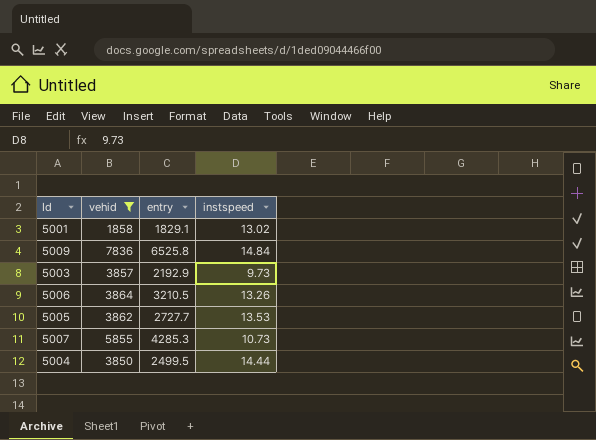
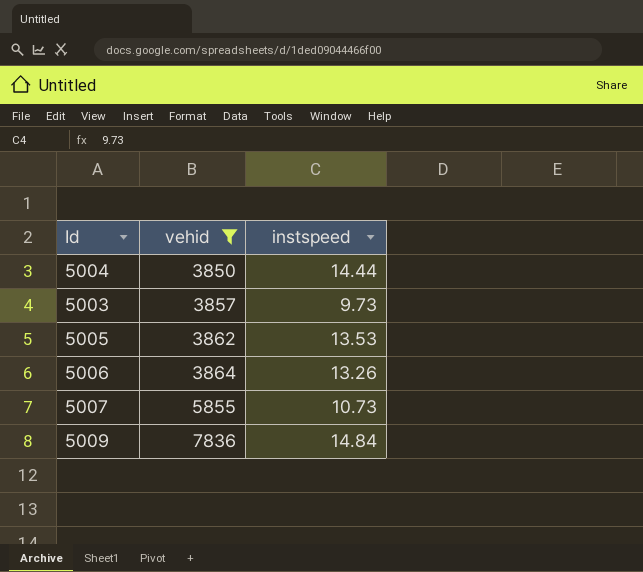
row order: none -> vehid ascending
column entry | position: 3 -> none
row 5001: 1858 | 1829.1 | 13.02 -> none

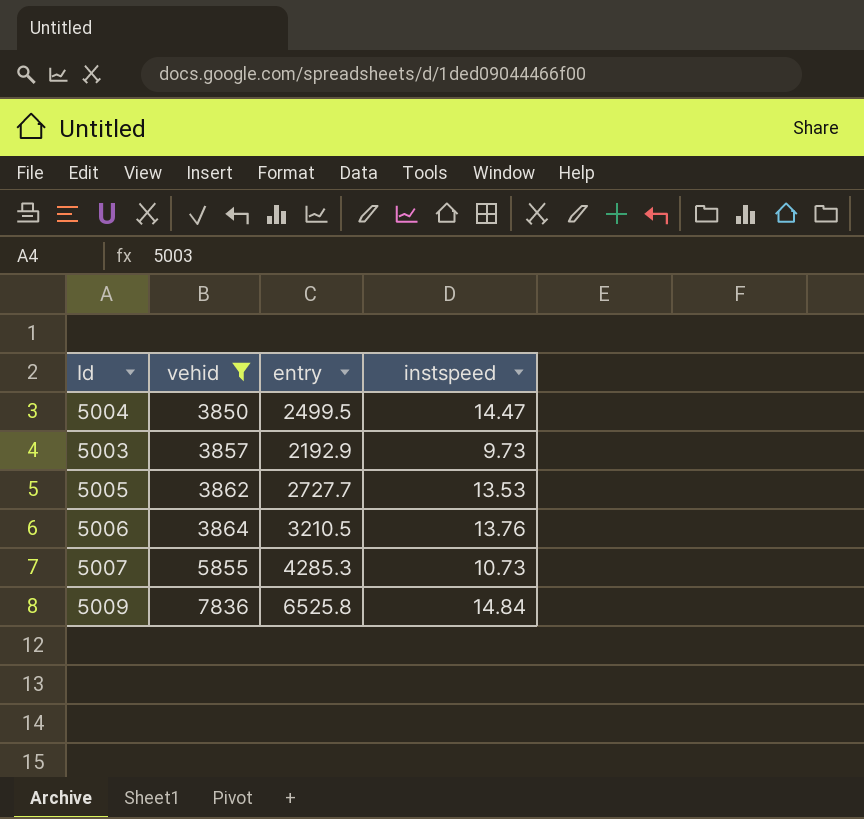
column entry | position: none -> 3
5004 | instspeed: 14.44 -> 14.47
5006 | instspeed: 13.26 -> 13.76

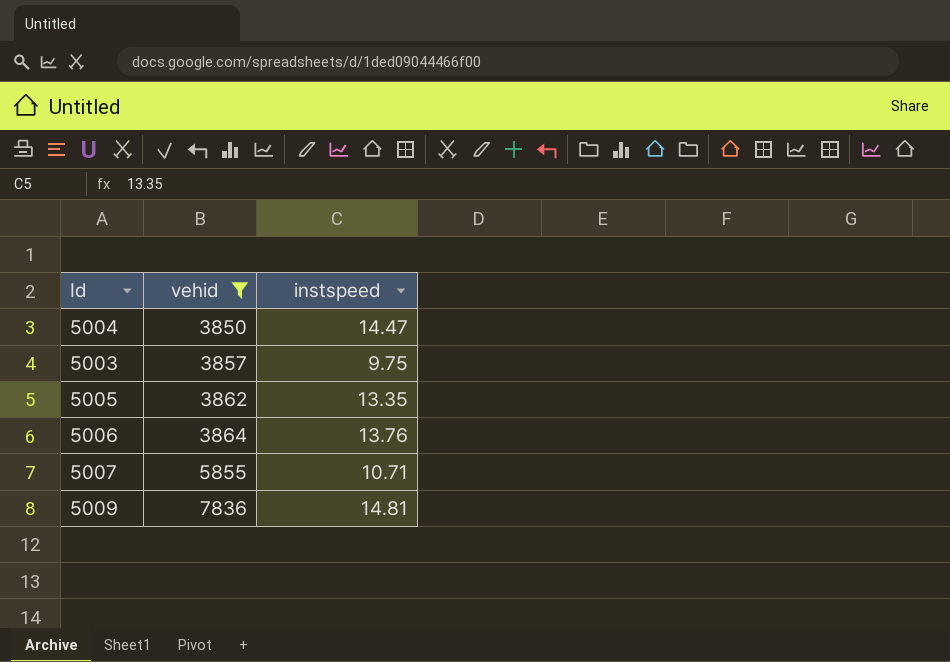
column entry | position: 3 -> none
5003 | instspeed: 9.73 -> 9.75
5005 | instspeed: 13.53 -> 13.35
5007 | instspeed: 10.73 -> 10.71
5009 | instspeed: 14.84 -> 14.81

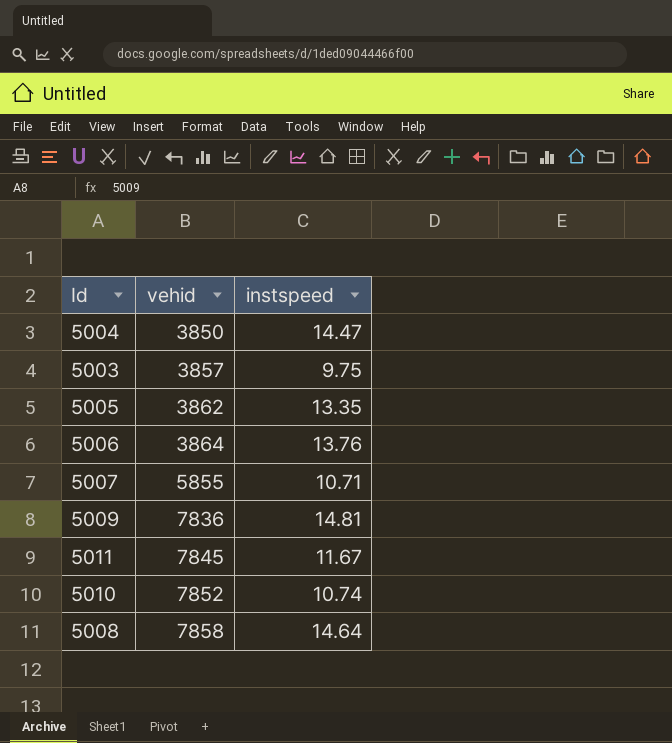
filter: vehid <= 7836 -> none

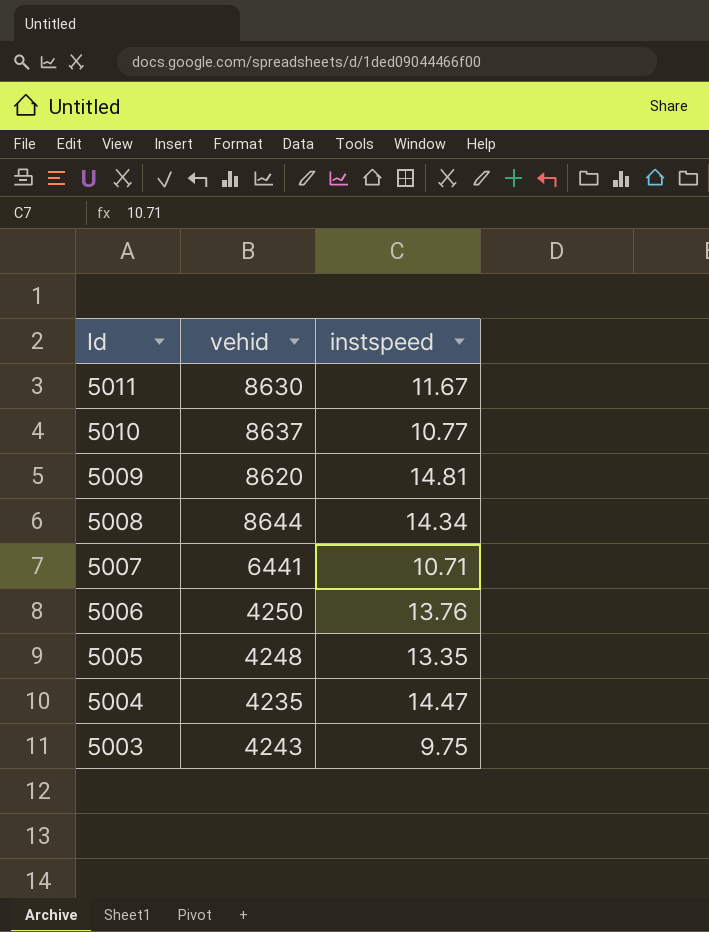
row order: vehid ascending -> Id descending
5011 | vehid: 7845 -> 8630
5010 | vehid: 7852 -> 8637
5010 | instspeed: 10.74 -> 10.77
5009 | vehid: 7836 -> 8620
5008 | vehid: 7858 -> 8644
5008 | instspeed: 14.64 -> 14.34
5007 | vehid: 5855 -> 6441
5006 | vehid: 3864 -> 4250
5005 | vehid: 3862 -> 4248
5004 | vehid: 3850 -> 4235
5003 | vehid: 3857 -> 4243

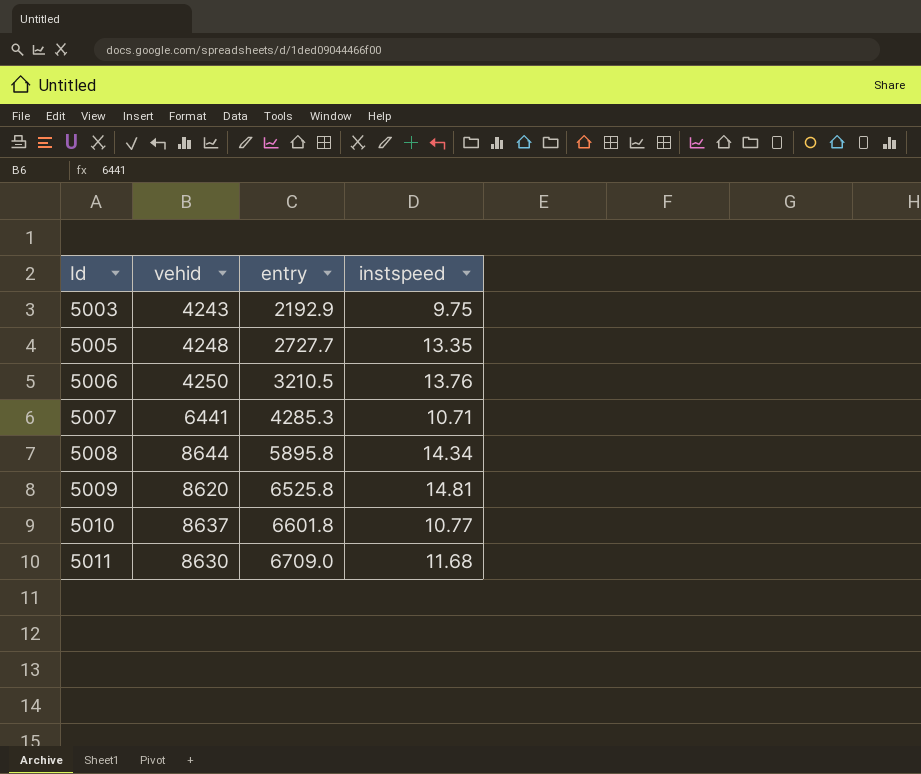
row order: Id descending -> Id ascending
column entry | position: none -> 3
row 5004: 4235 | 14.47 -> none
5011 | instspeed: 11.67 -> 11.68

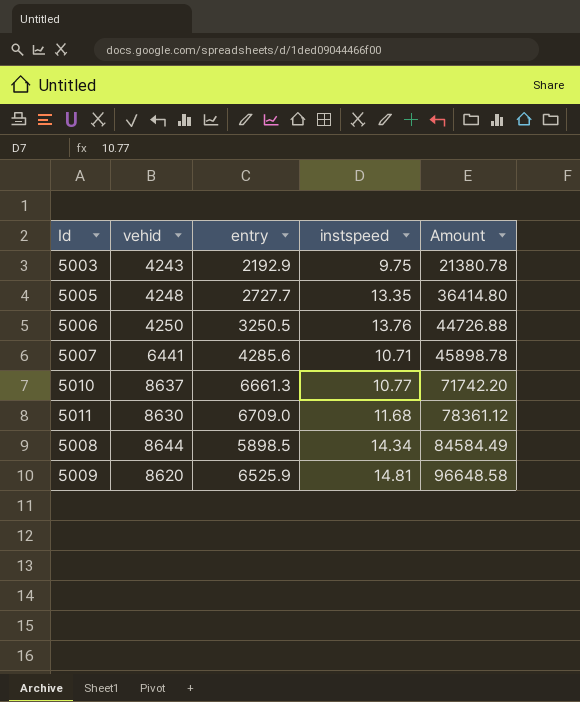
row order: Id ascending -> Amount ascending
column Amount | formula: none -> [entry] * [instspeed]
5006 | entry: 3210.5 -> 3250.5
5007 | entry: 4285.3 -> 4285.6
5010 | entry: 6601.8 -> 6661.3
5008 | entry: 5895.8 -> 5898.5
5009 | entry: 6525.8 -> 6525.9

